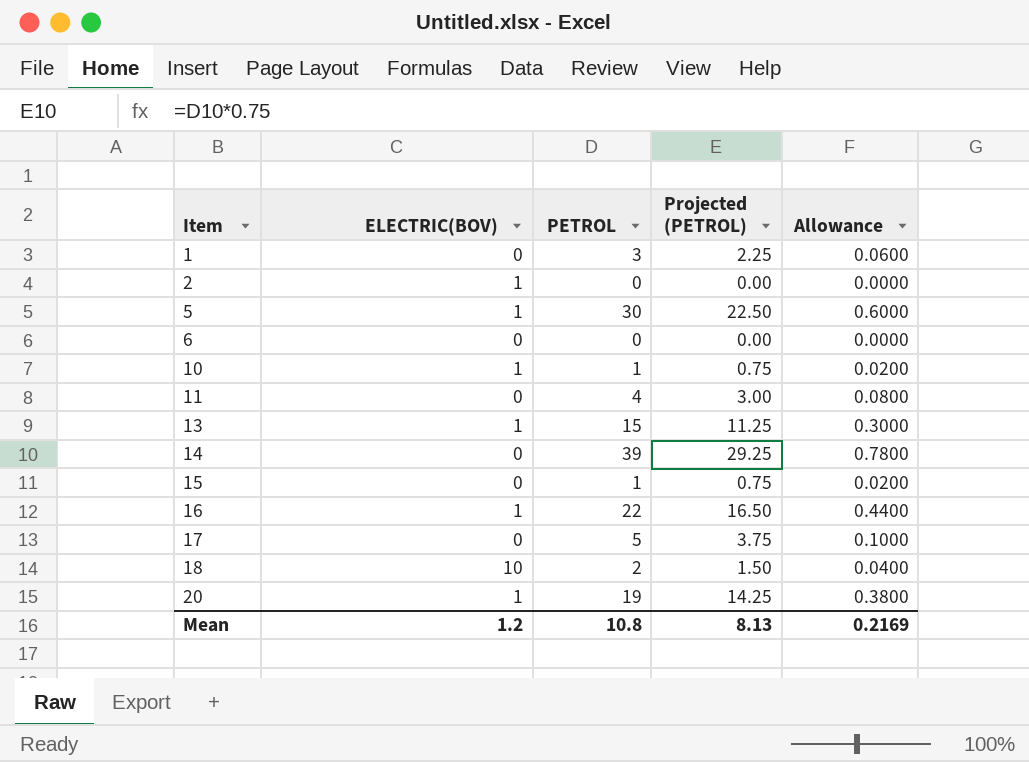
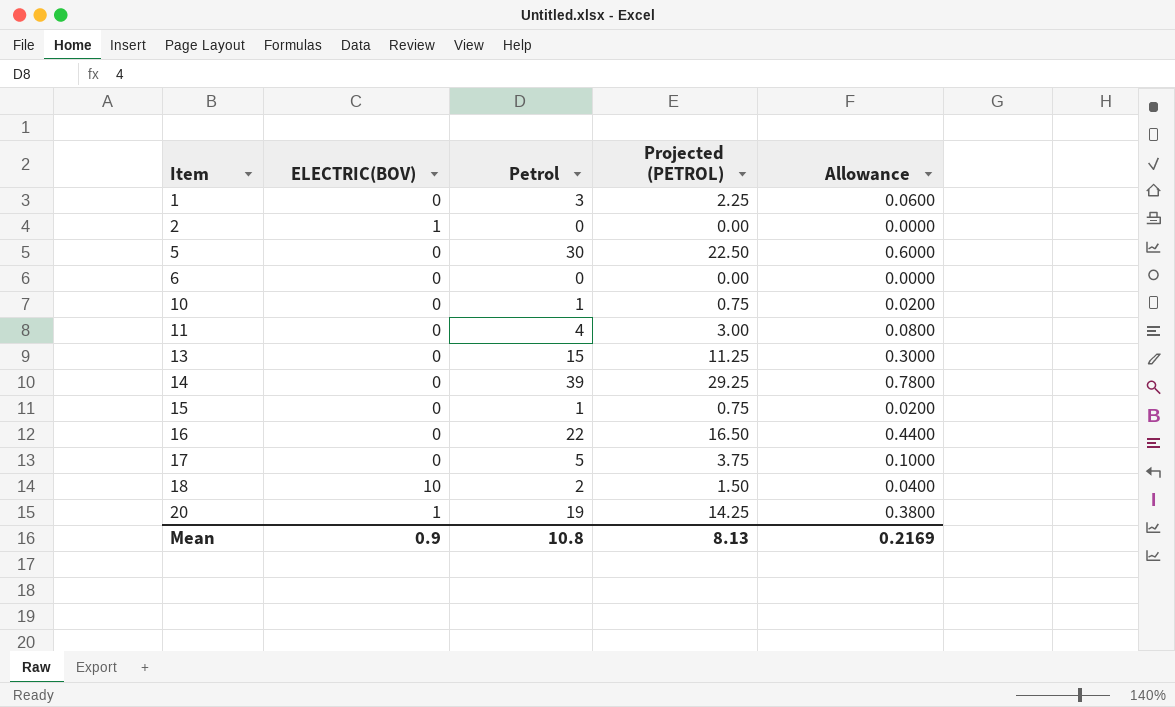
column name: PETROL -> Petrol
5 | ELECTRIC(BOV): 1 -> 0
10 | ELECTRIC(BOV): 1 -> 0
13 | ELECTRIC(BOV): 1 -> 0
16 | ELECTRIC(BOV): 1 -> 0
Mean | ELECTRIC(BOV): 1.2 -> 0.9

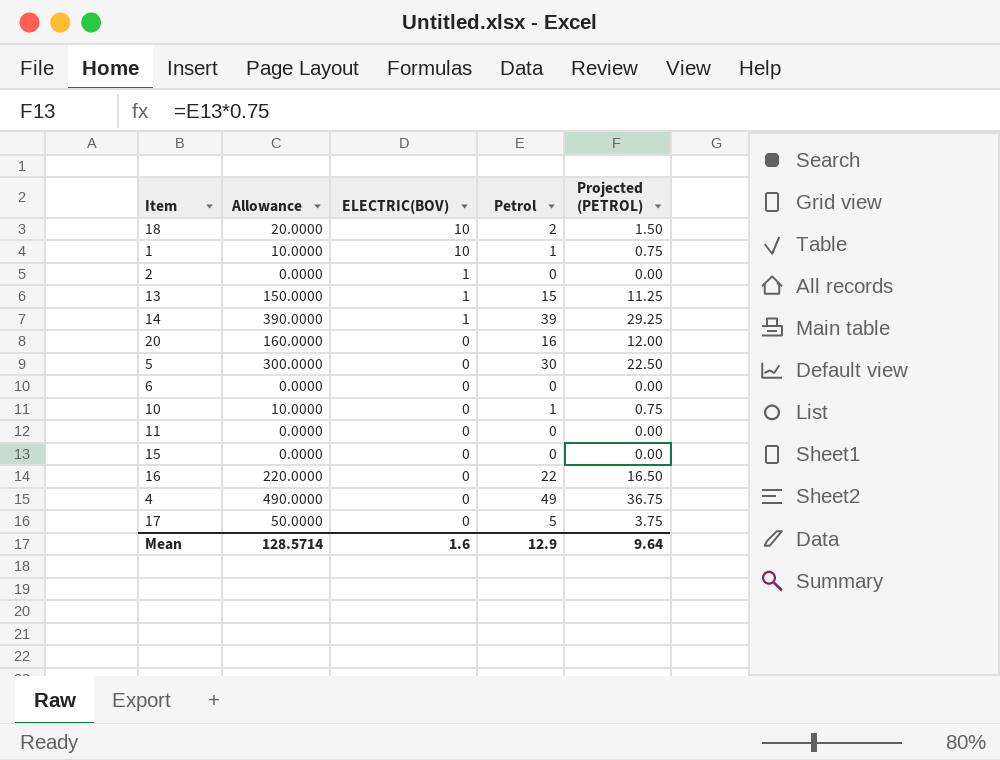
row order: Item ascending -> ELECTRIC(BOV) descending
column Allowance | formula: [Petrol] * 0.02 -> [Petrol] * 10
column Allowance | position: 5 -> 2
1 | ELECTRIC(BOV): 0 -> 10
1 | Petrol: 3 -> 1
1 | Projected (PETROL): 2.25 -> 0.75
13 | ELECTRIC(BOV): 0 -> 1
14 | ELECTRIC(BOV): 0 -> 1
20 | ELECTRIC(BOV): 1 -> 0
20 | Petrol: 19 -> 16
20 | Projected (PETROL): 14.25 -> 12.00
11 | Petrol: 4 -> 0
11 | Projected (PETROL): 3.00 -> 0.00
15 | Petrol: 1 -> 0
15 | Projected (PETROL): 0.75 -> 0.00
row 4: none -> 490.0000 | 0 | 49 | 36.75
Mean | Allowance: 0.2169 -> 128.5714
Mean | ELECTRIC(BOV): 0.9 -> 1.6
Mean | Petrol: 10.8 -> 12.9
Mean | Projected (PETROL): 8.13 -> 9.64

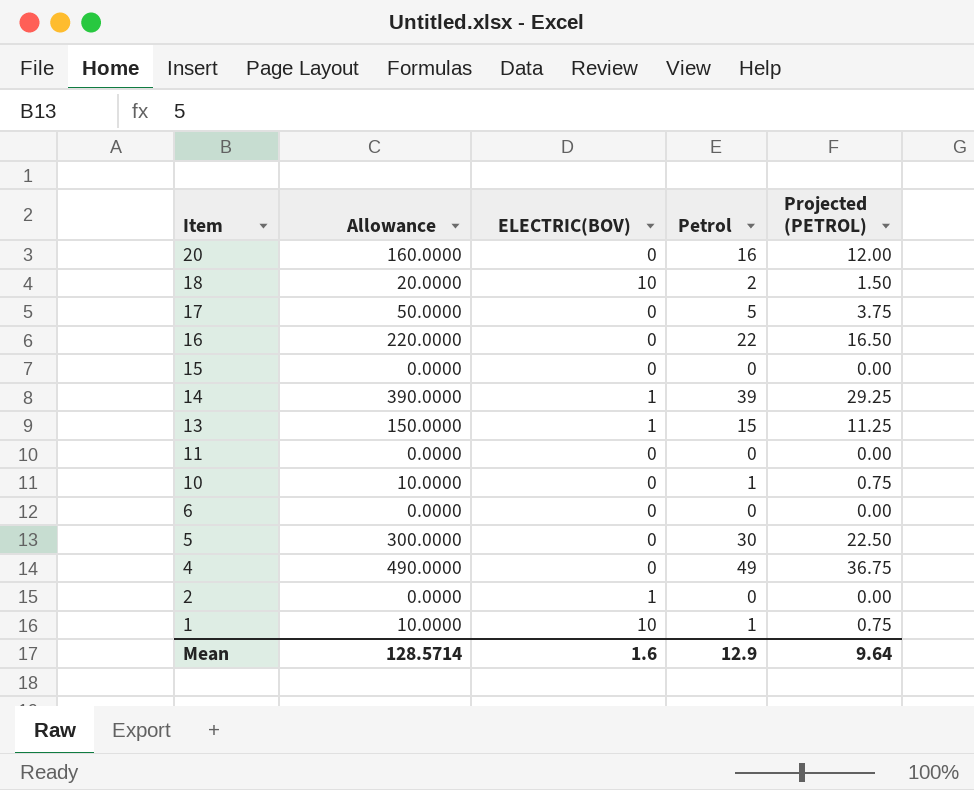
row order: ELECTRIC(BOV) descending -> Item descending

